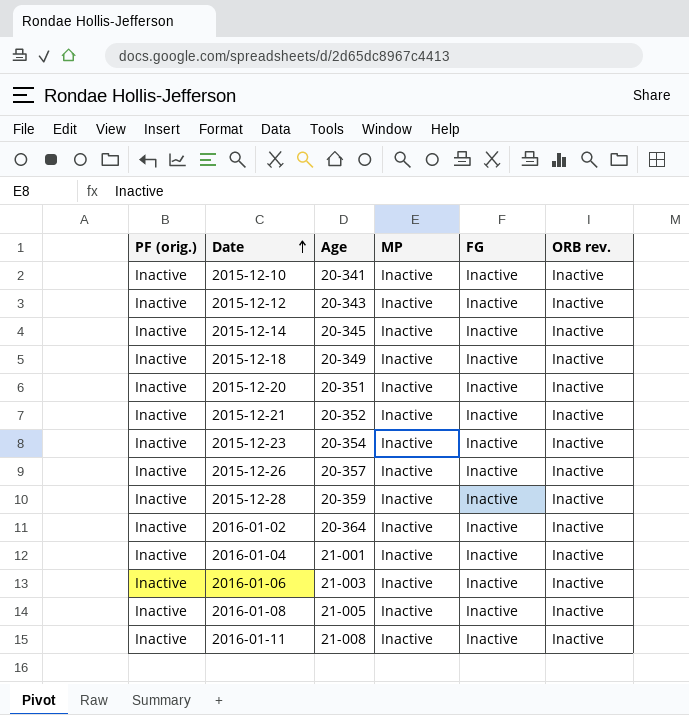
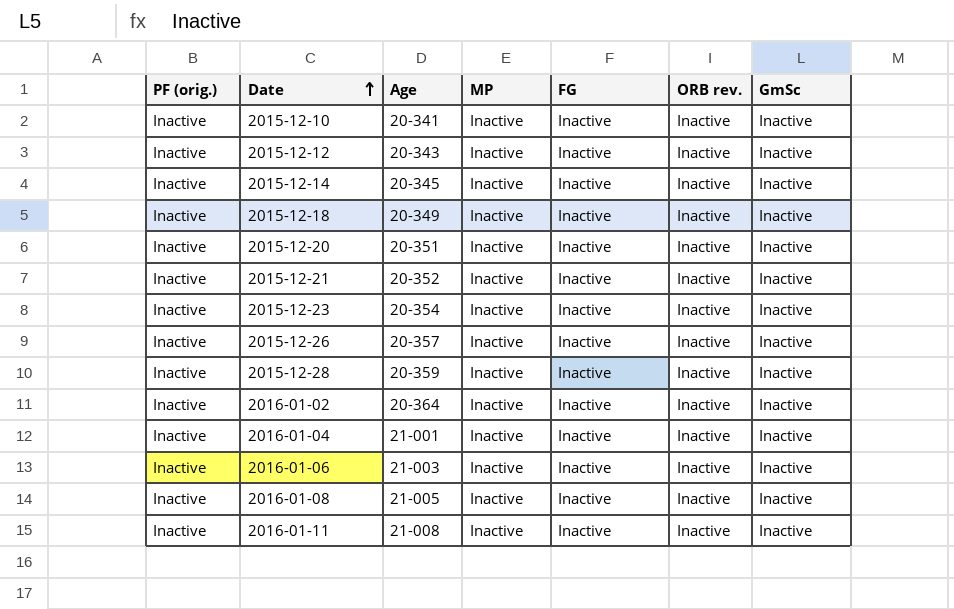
column GmSc | position: none -> 7

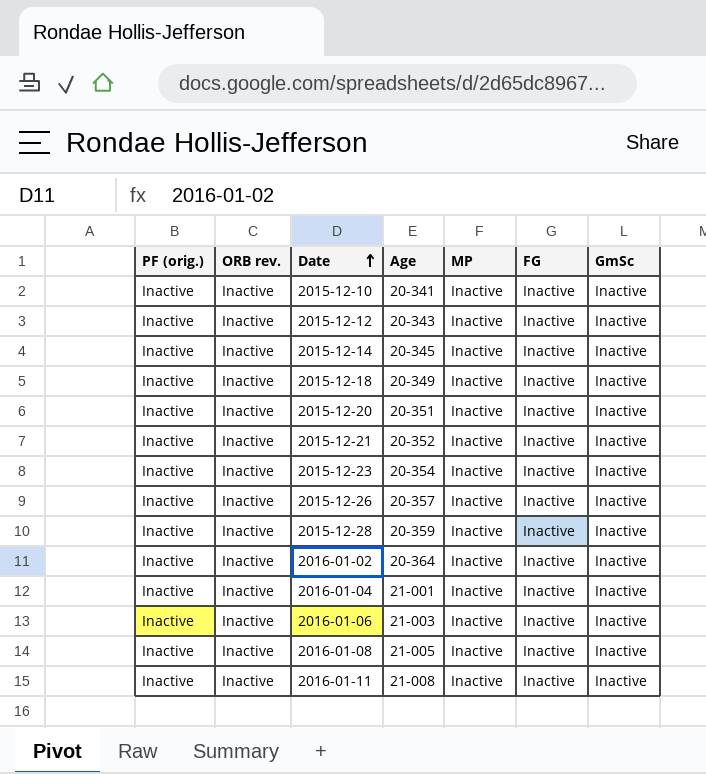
column ORB rev. | position: 6 -> 2

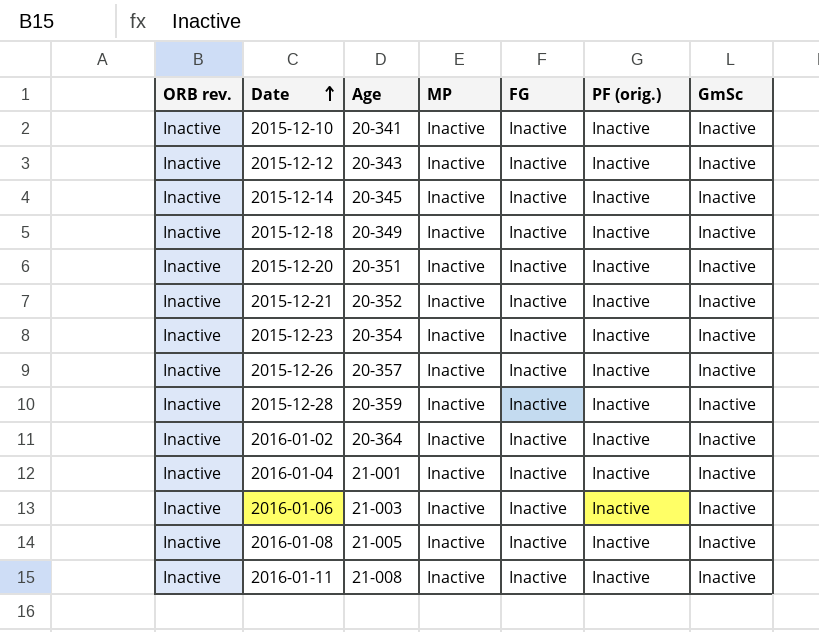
column PF (orig.) | position: 1 -> 6

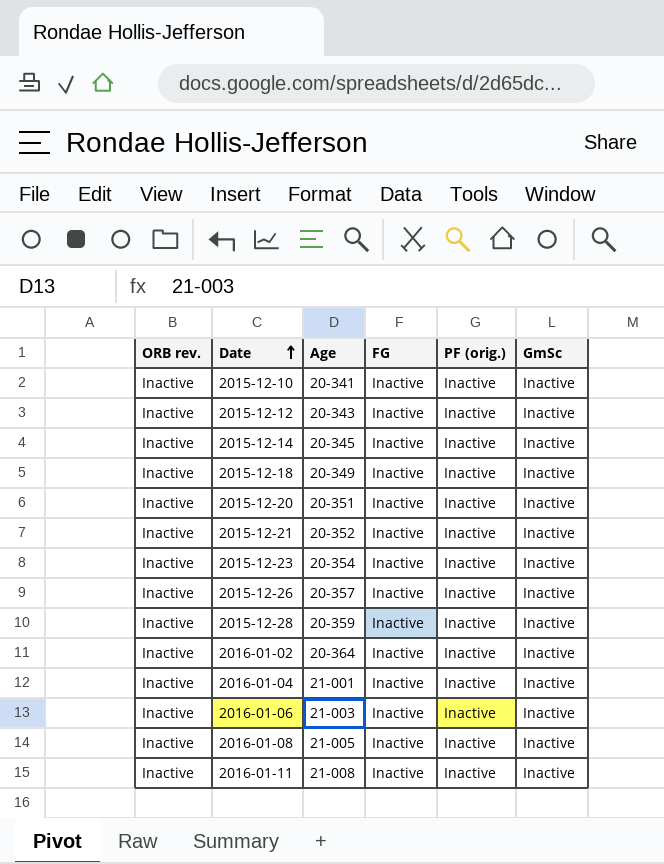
column MP | position: 4 -> none

